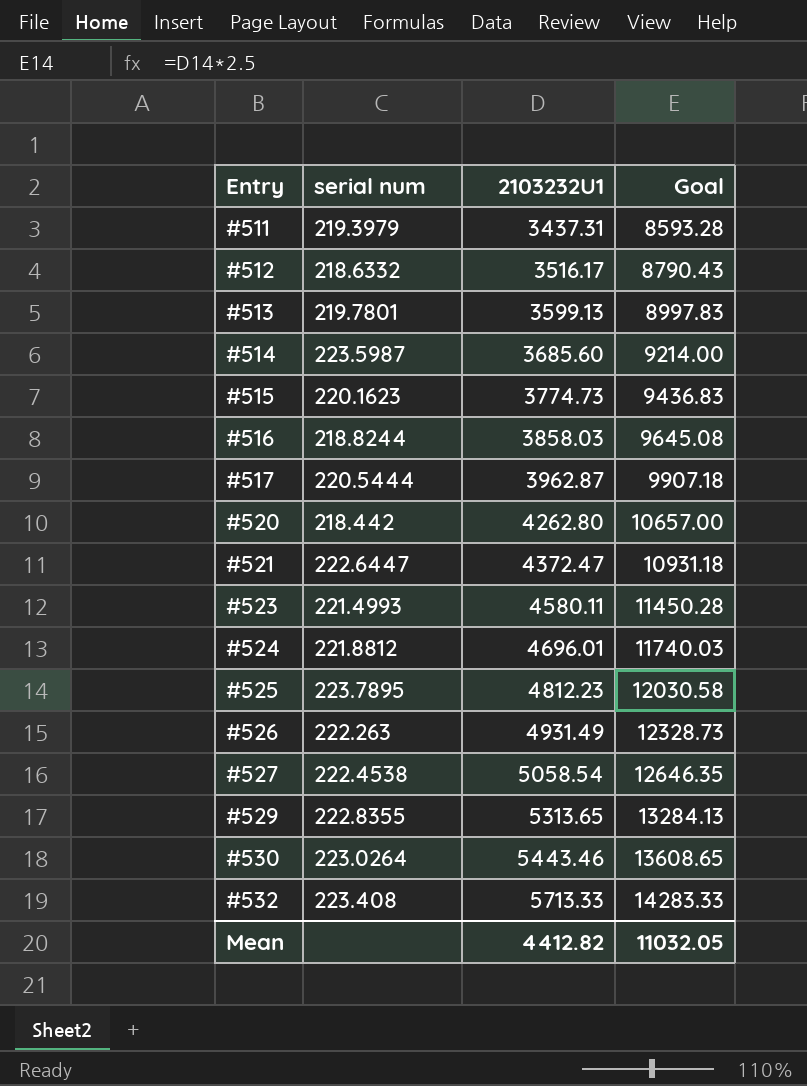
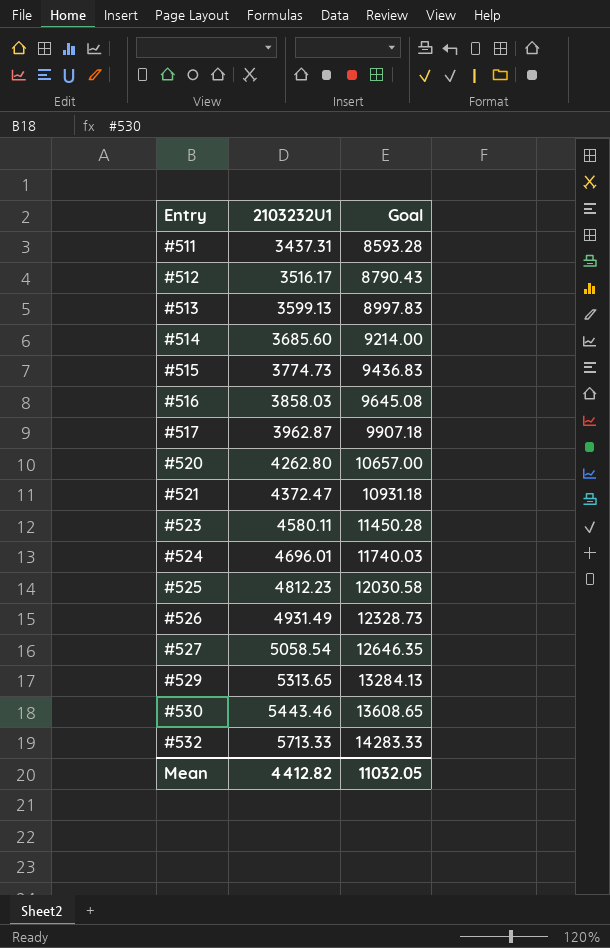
column serial num | position: 2 -> none

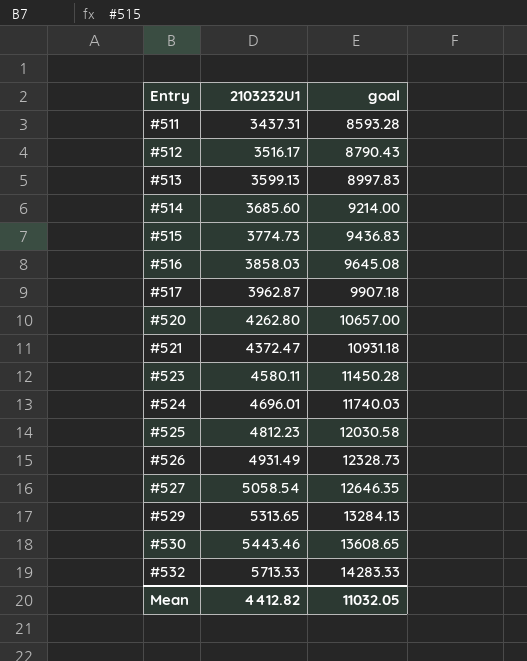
column name: Goal -> goal

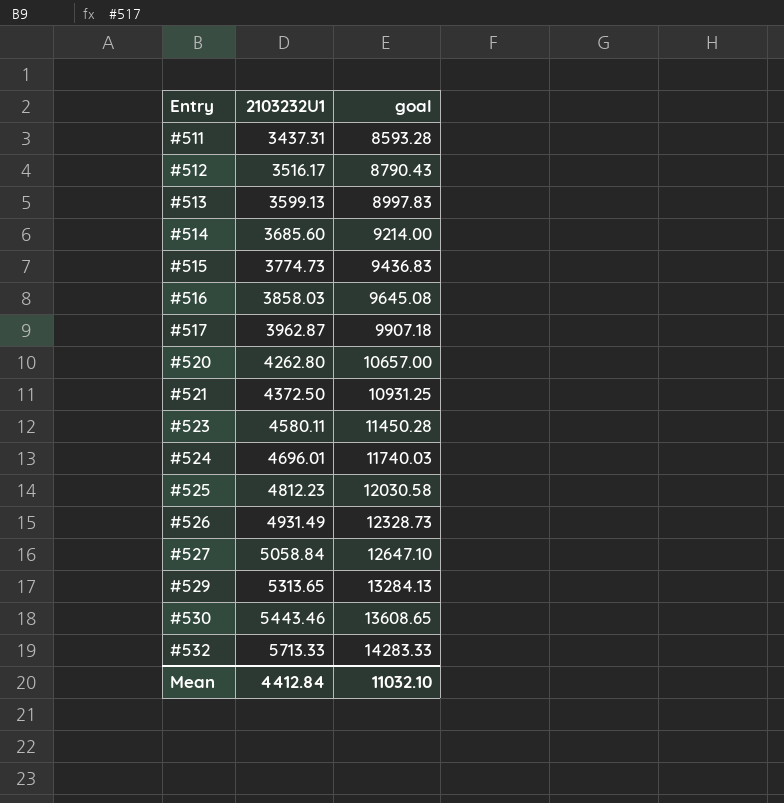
#521 | 2103232U1: 4372.47 -> 4372.50
#521 | goal: 10931.18 -> 10931.25
#527 | 2103232U1: 5058.54 -> 5058.84
#527 | goal: 12646.35 -> 12647.10
Mean | 2103232U1: 4412.82 -> 4412.84
Mean | goal: 11032.05 -> 11032.10

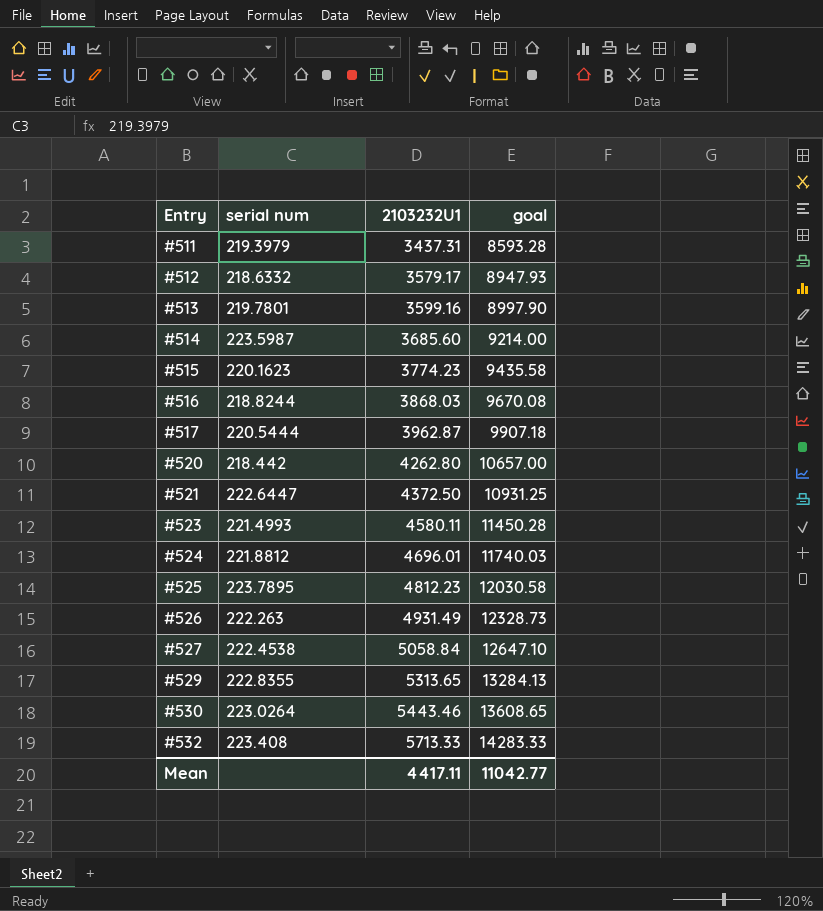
column serial num | position: none -> 2
#512 | 2103232U1: 3516.17 -> 3579.17
#512 | goal: 8790.43 -> 8947.93
#513 | 2103232U1: 3599.13 -> 3599.16
#513 | goal: 8997.83 -> 8997.90
#515 | 2103232U1: 3774.73 -> 3774.23
#515 | goal: 9436.83 -> 9435.58
#516 | 2103232U1: 3858.03 -> 3868.03
#516 | goal: 9645.08 -> 9670.08
Mean | 2103232U1: 4412.84 -> 4417.11
Mean | goal: 11032.10 -> 11042.77

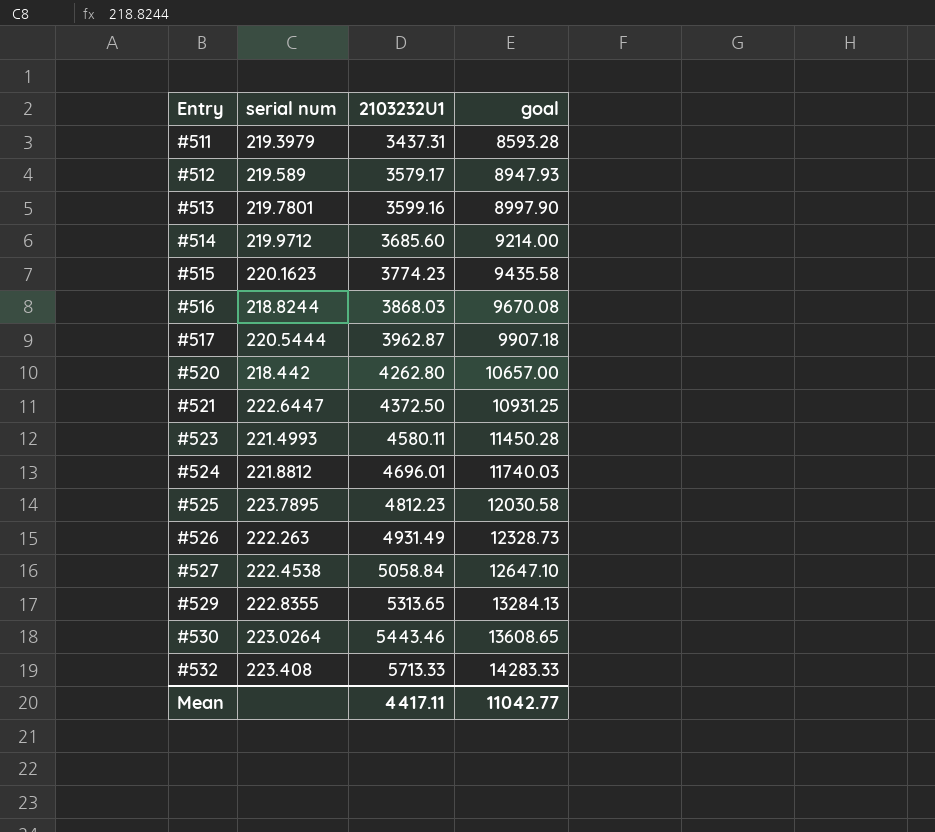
#512 | serial num: 218.6332 -> 219.589
#514 | serial num: 223.5987 -> 219.9712

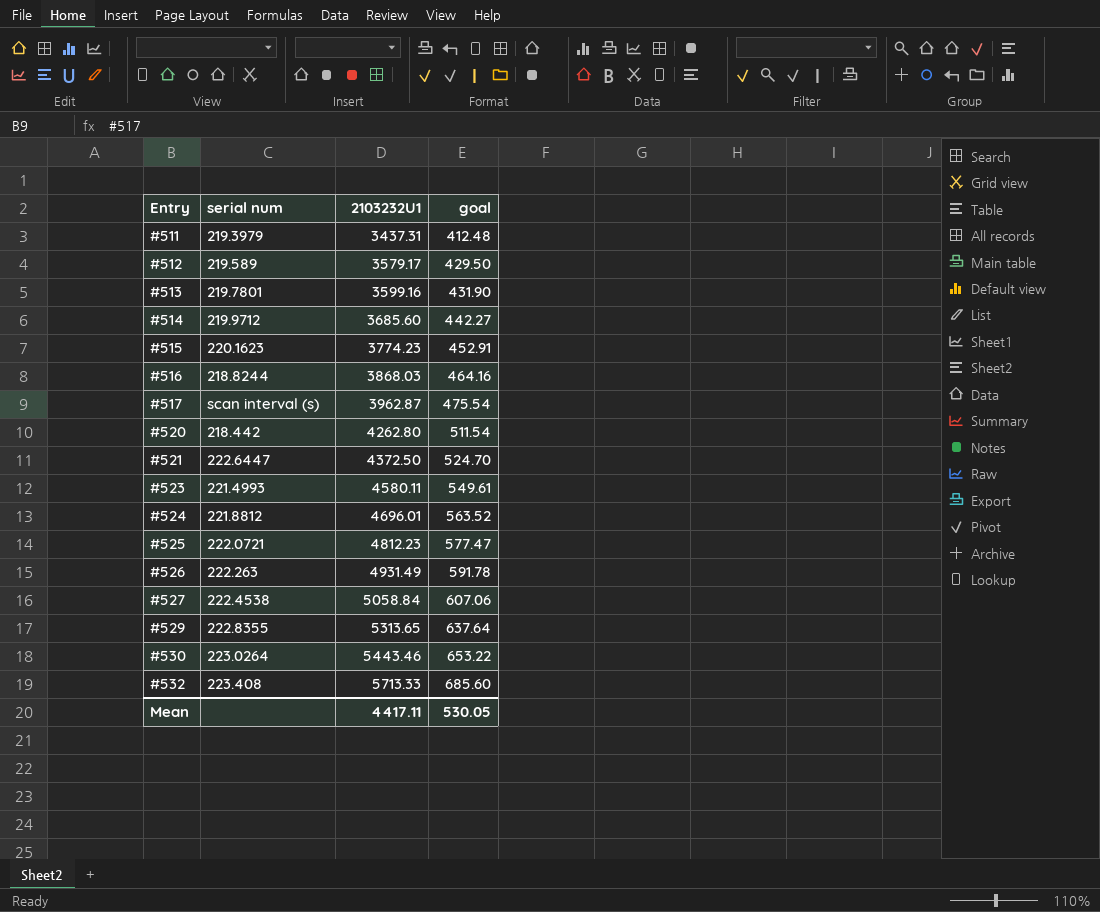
column goal | formula: [2103232U1] * 2.5 -> [2103232U1] * 0.12
#517 | serial num: 220.5444 -> scan interval (s)
#525 | serial num: 223.7895 -> 222.0721
Mean | goal: 11042.77 -> 530.05

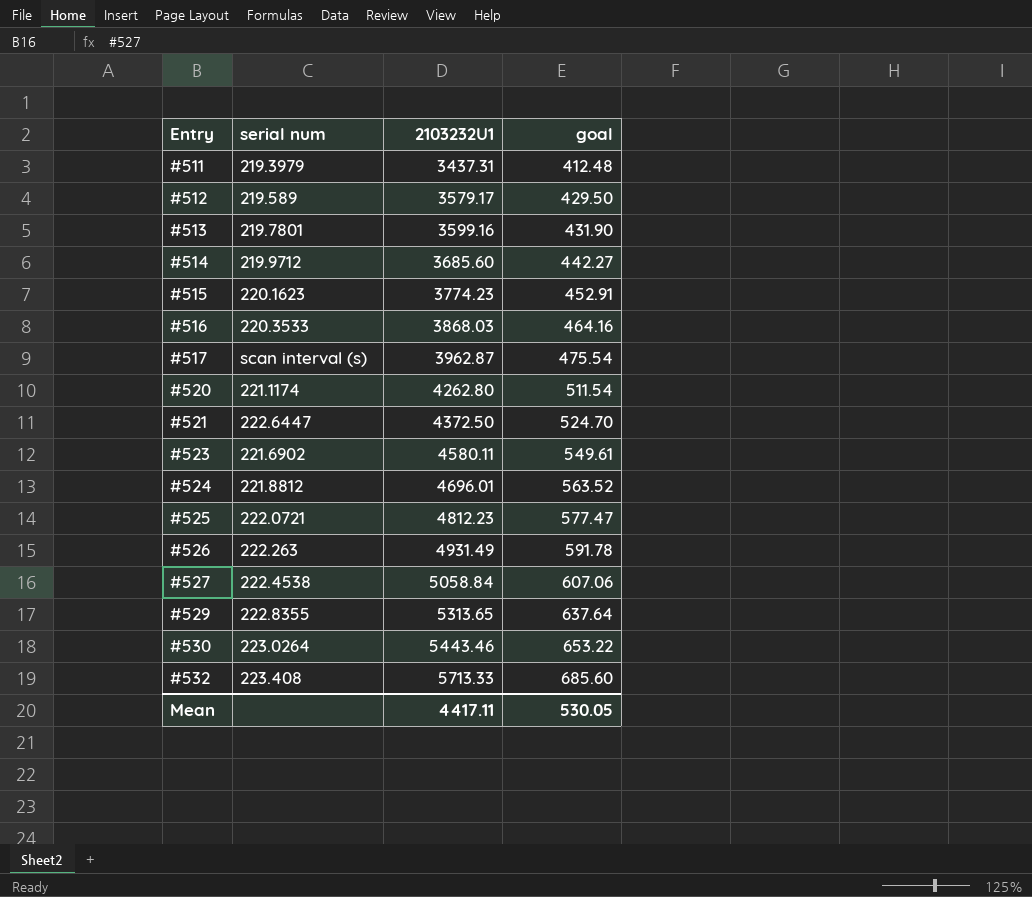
#516 | serial num: 218.8244 -> 220.3533
#520 | serial num: 218.442 -> 221.1174
#523 | serial num: 221.4993 -> 221.6902

